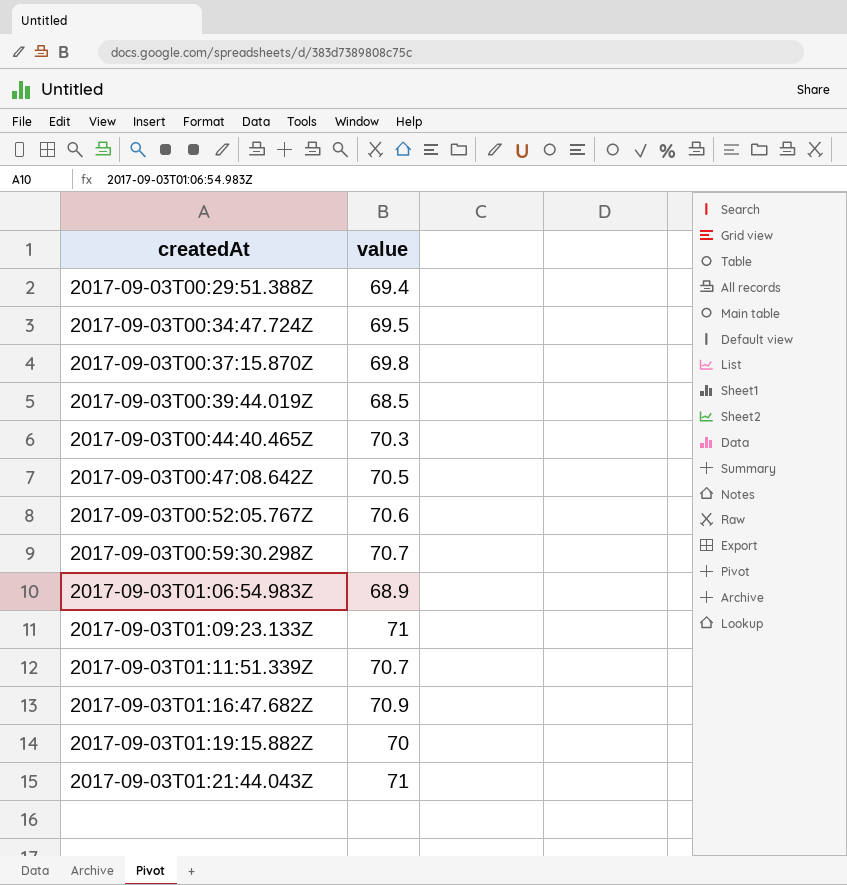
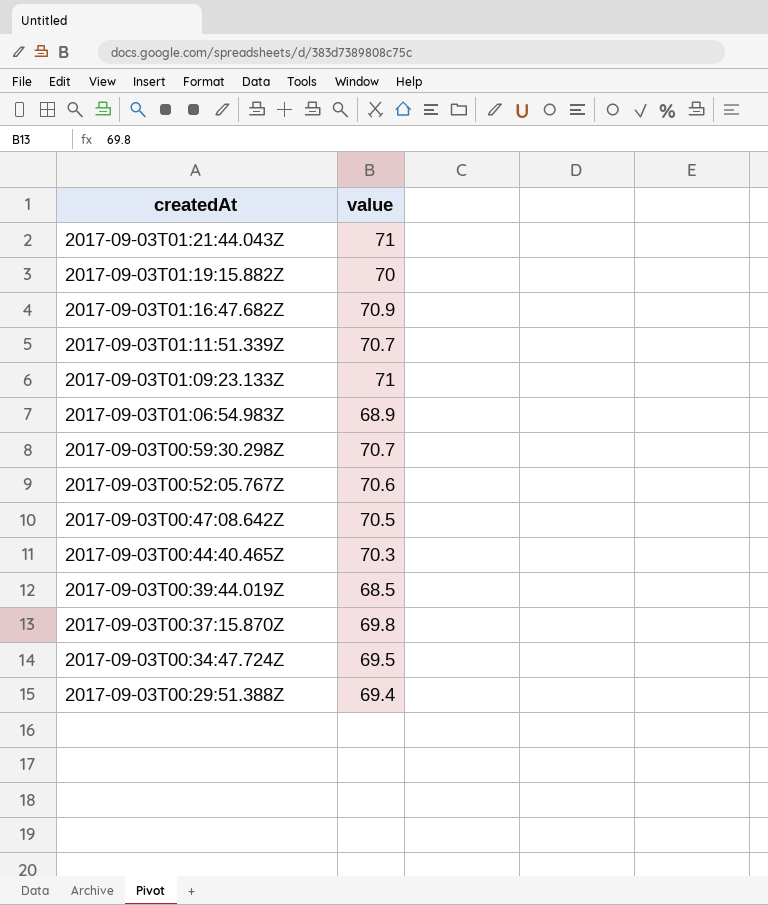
row order: createdAt ascending -> createdAt descending

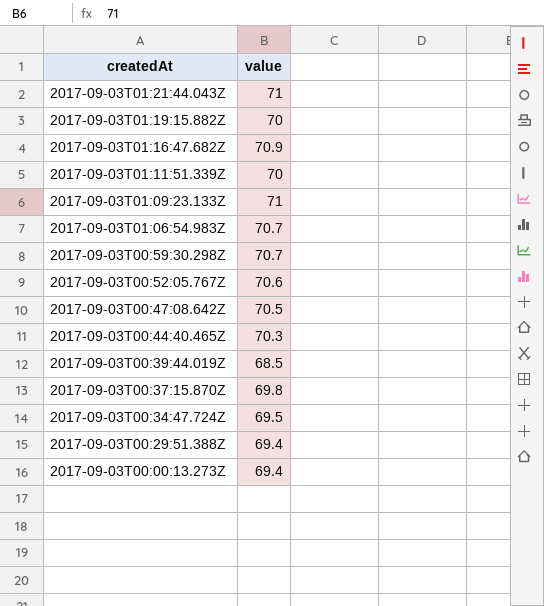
2017-09-03T01:11:51.339Z | value: 70.7 -> 70
2017-09-03T01:06:54.983Z | value: 68.9 -> 70.7
row 2017-09-03T00:00:13.273Z: none -> 69.4

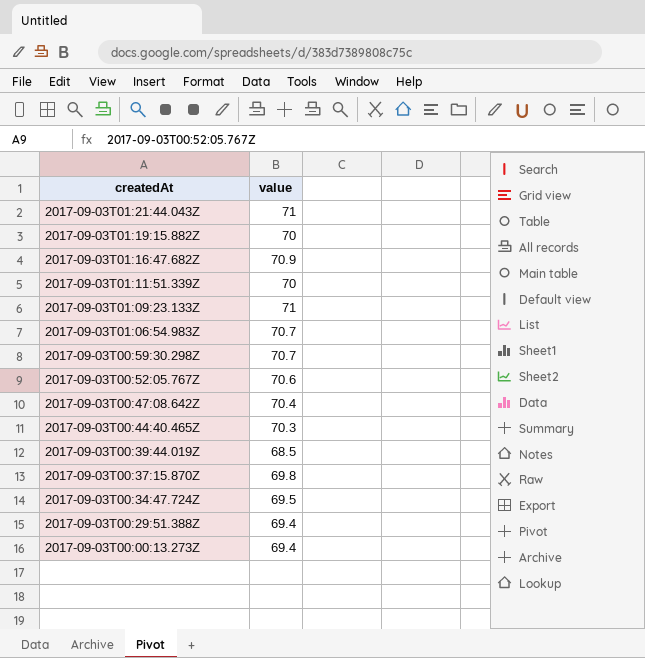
2017-09-03T00:47:08.642Z | value: 70.5 -> 70.4

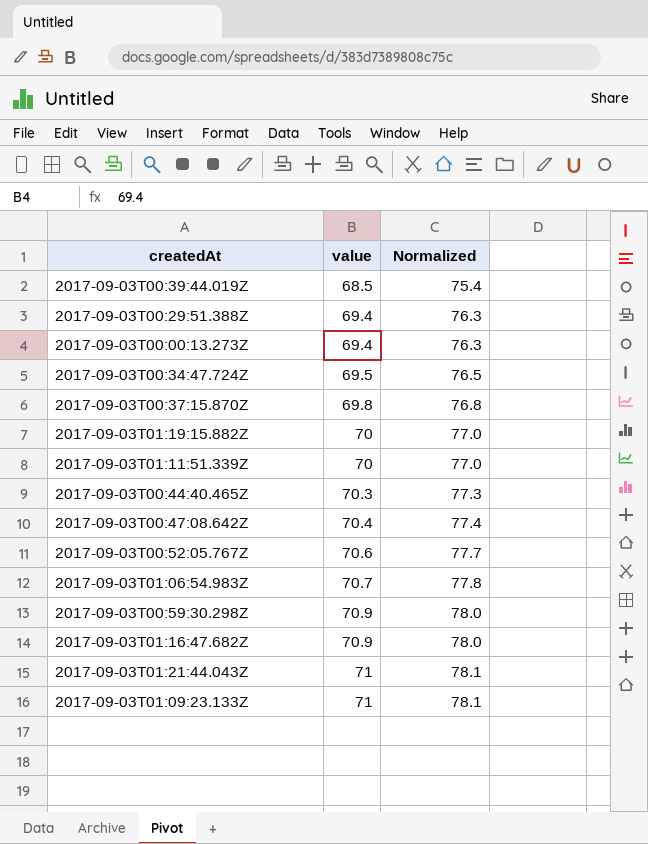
row order: createdAt descending -> value ascending
column Normalized | formula: none -> [value] * 1.1
2017-09-03T00:59:30.298Z | value: 70.7 -> 70.9

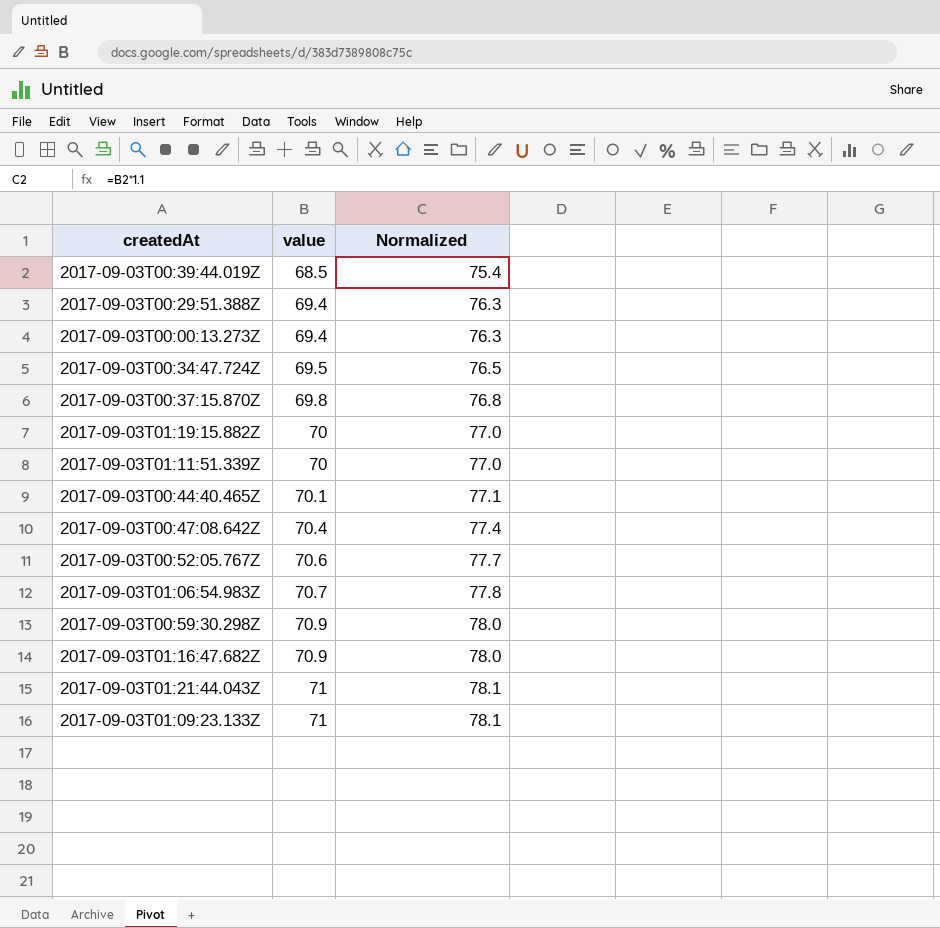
2017-09-03T00:44:40.465Z | value: 70.3 -> 70.1
2017-09-03T00:44:40.465Z | Normalized: 77.3 -> 77.1

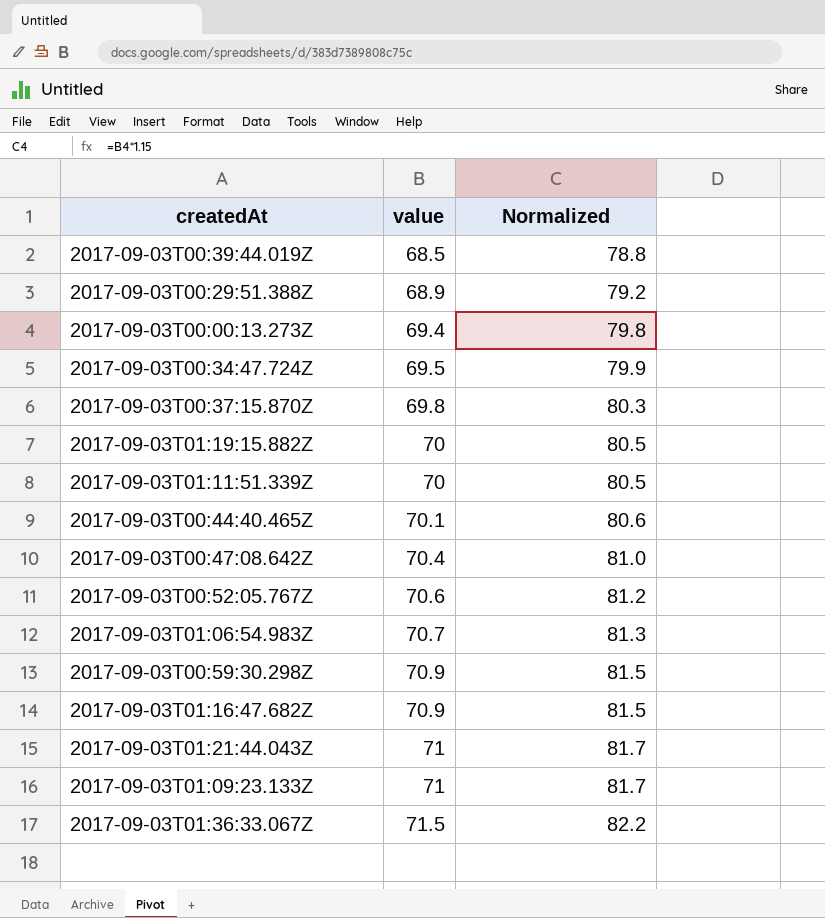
column Normalized | formula: [value] * 1.1 -> [value] * 1.15
2017-09-03T00:29:51.388Z | value: 69.4 -> 68.9
row 2017-09-03T01:36:33.067Z: none -> 71.5 | 82.2

